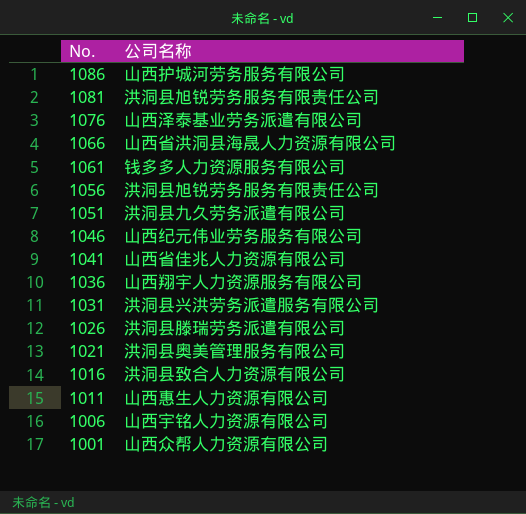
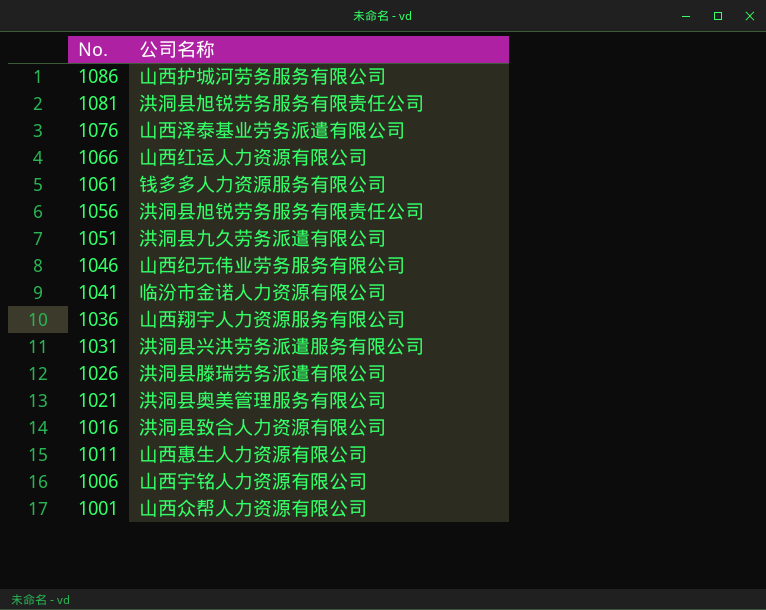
1066 | 公司名称: 山西省洪洞县海晟人力资源有限公司 -> 山西红运人力资源有限公司
1041 | 公司名称: 山西省佳兆人力资源有限公司 -> 临汾市金诺人力资源有限公司

